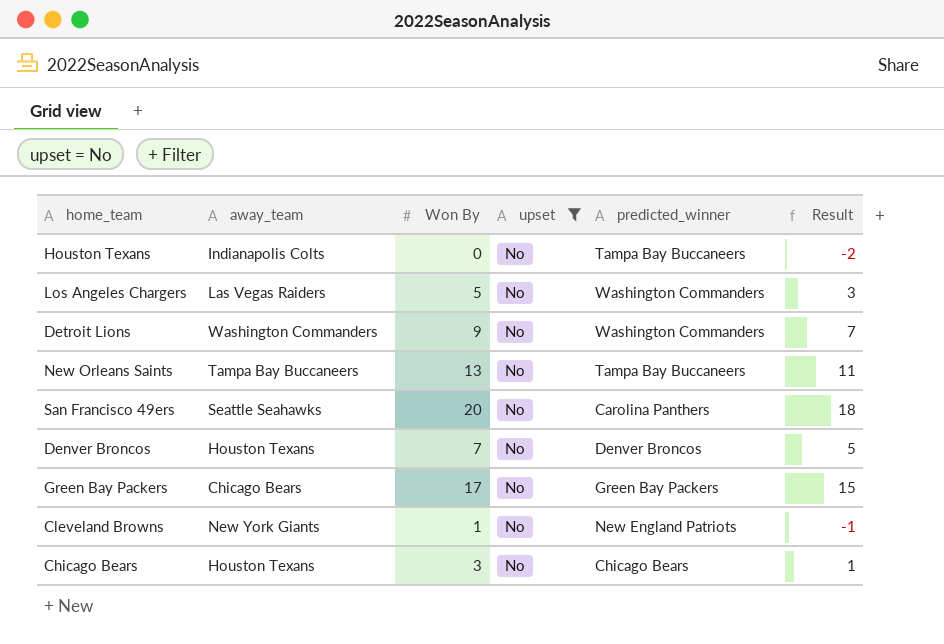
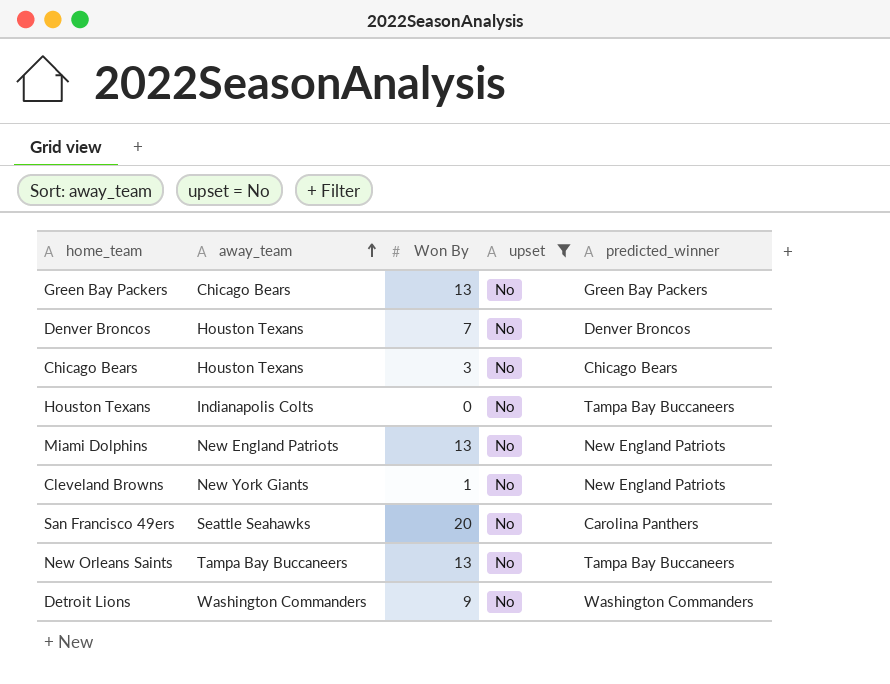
row order: none -> away_team ascending
column Result | formula: [Won By] - 2 -> none
row Los Angeles Chargers: Las Vegas Raiders | 5 | No | Washington Commanders | 3 -> none
Green Bay Packers | Won By: 17 -> 13
row Miami Dolphins: none -> New England Patriots | 13 | No | New England Patriots

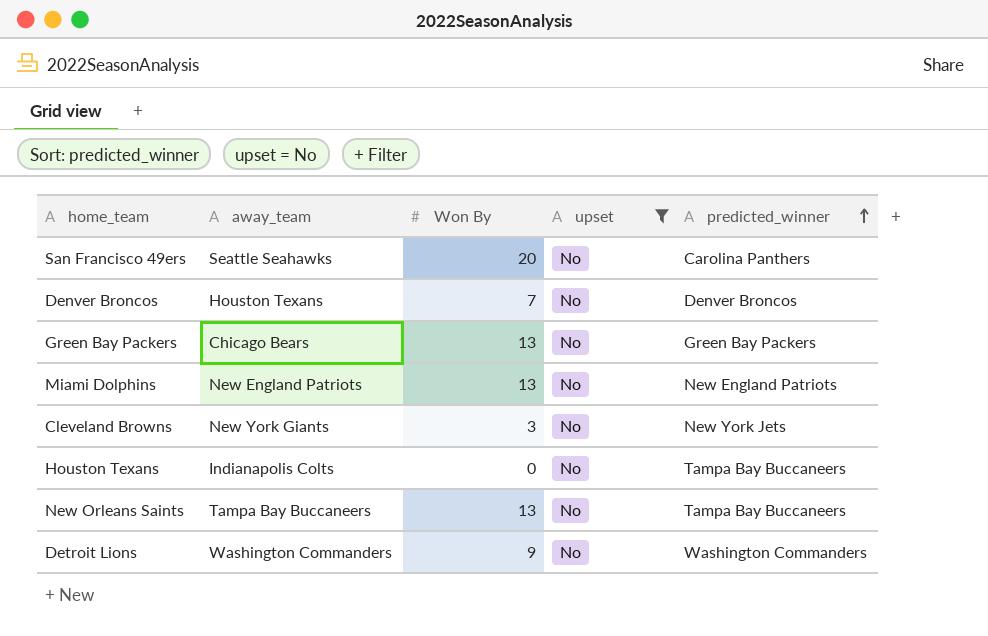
row order: away_team ascending -> predicted_winner ascending
row Chicago Bears: Houston Texans | 3 | No | Chicago Bears -> none
Cleveland Browns | Won By: 1 -> 3
Cleveland Browns | predicted_winner: New England Patriots -> New York Jets

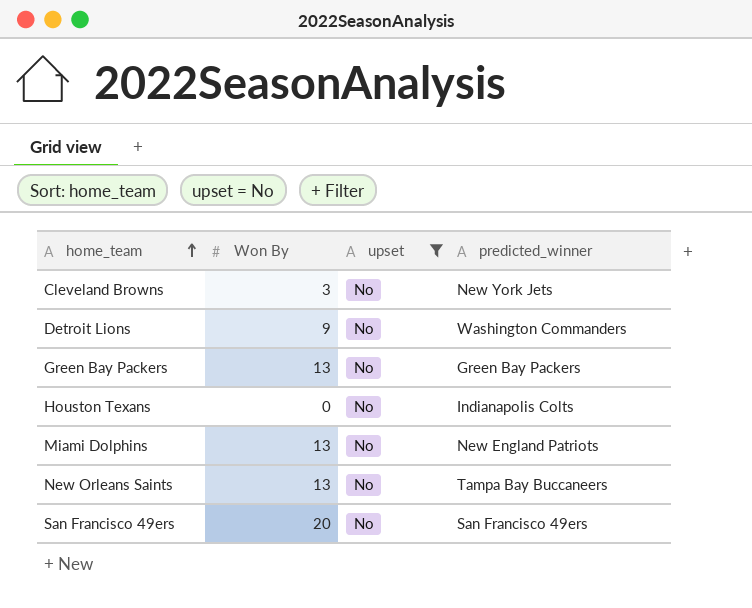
row order: predicted_winner ascending -> home_team ascending
column away_team | position: 2 -> none
row Denver Broncos: Houston Texans | 7 | No | Denver Broncos -> none
Houston Texans | predicted_winner: Tampa Bay Buccaneers -> Indianapolis Colts
San Francisco 49ers | predicted_winner: Carolina Panthers -> San Francisco 49ers

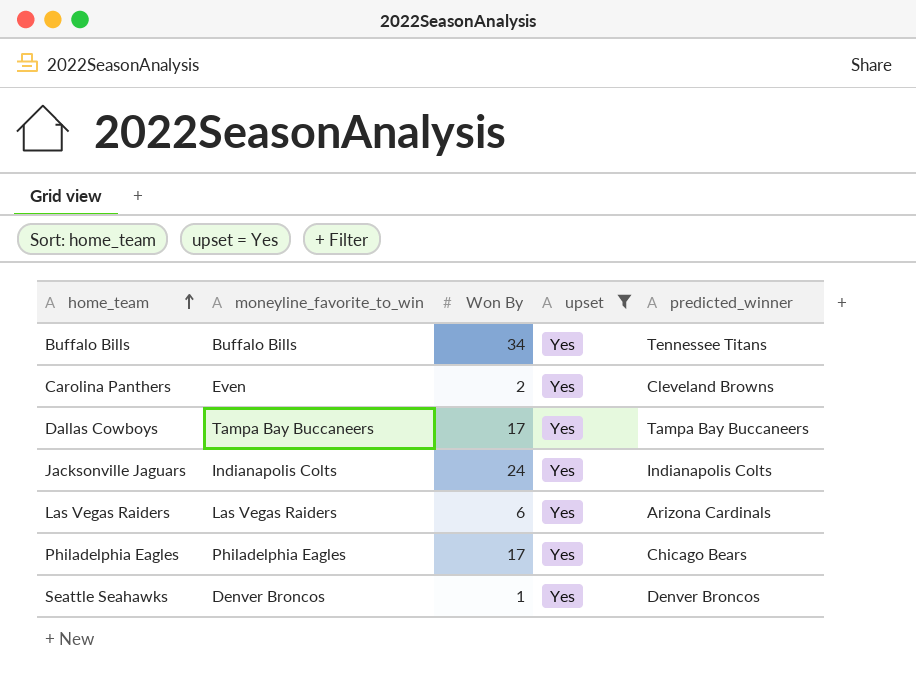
filter: upset = No -> upset = Yes
column moneyline_favorite_to_win | position: none -> 2

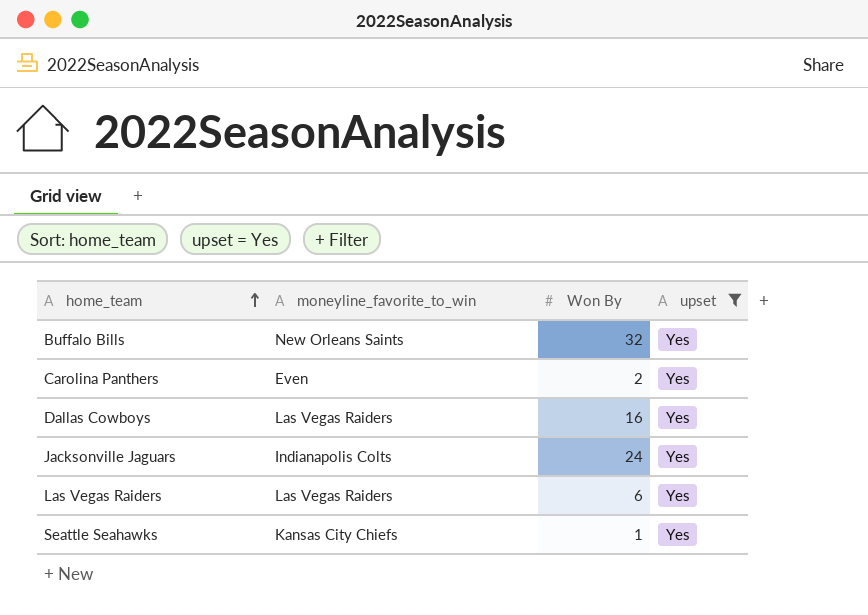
column predicted_winner | position: 5 -> none
row Philadelphia Eagles: Philadelphia Eagles | 17 | Yes | Chicago Bears -> none
Buffalo Bills | moneyline_favorite_to_win: Buffalo Bills -> New Orleans Saints
Buffalo Bills | Won By: 34 -> 32
Dallas Cowboys | moneyline_favorite_to_win: Tampa Bay Buccaneers -> Las Vegas Raiders
Dallas Cowboys | Won By: 17 -> 16
Seattle Seahawks | moneyline_favorite_to_win: Denver Broncos -> Kansas City Chiefs

